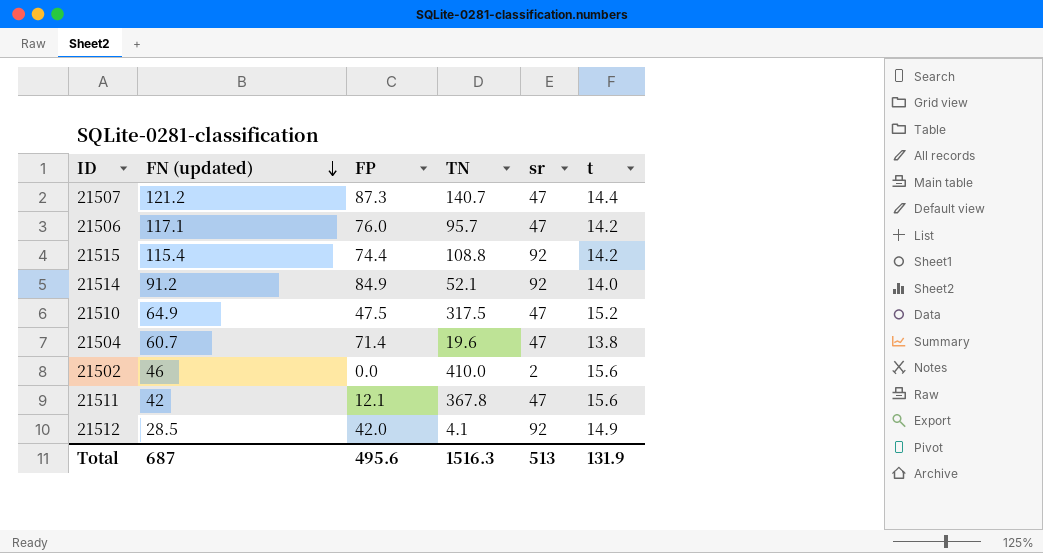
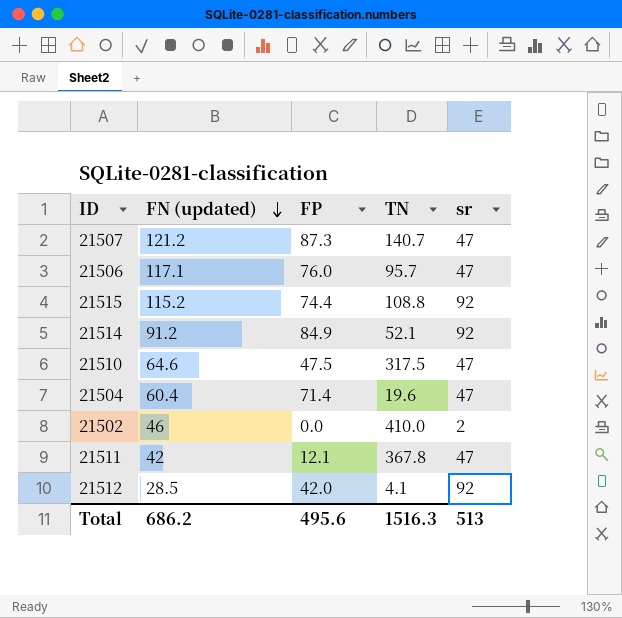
column t | position: 6 -> none
21515 | FN (updated): 115.4 -> 115.2
21510 | FN (updated): 64.9 -> 64.6
21504 | FN (updated): 60.7 -> 60.4
Total | FN (updated): 687 -> 686.2

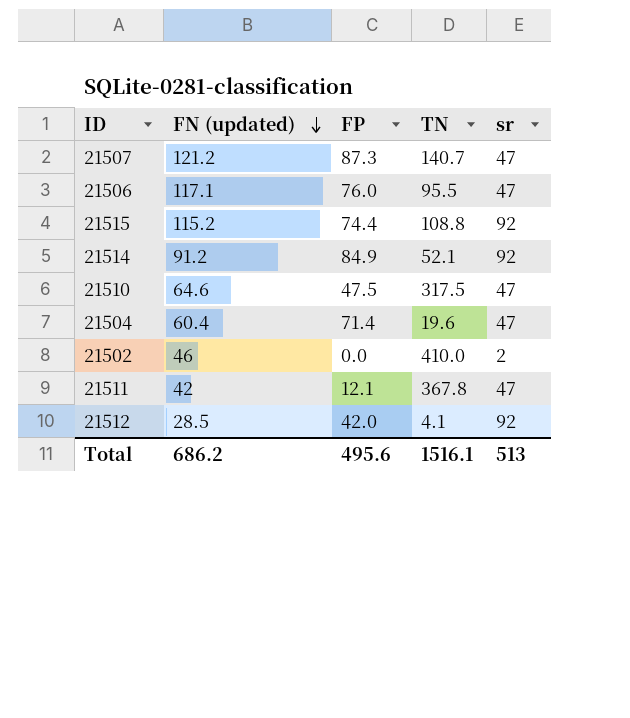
21506 | TN: 95.7 -> 95.5
Total | TN: 1516.3 -> 1516.1

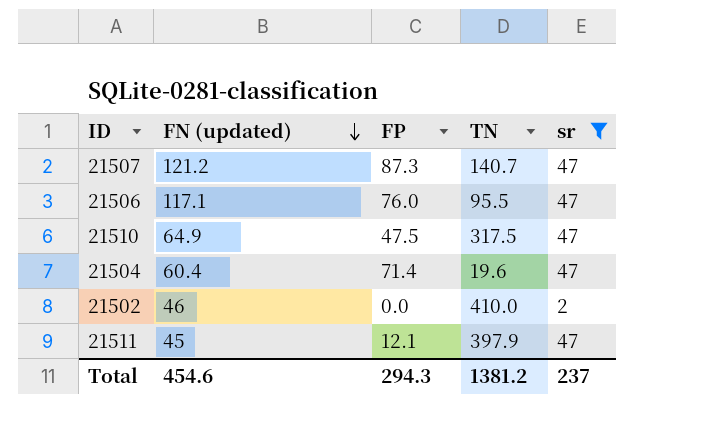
filter: none -> sr != 92
21510 | FN (updated): 64.6 -> 64.9
21511 | FN (updated): 42 -> 45
21511 | TN: 367.8 -> 397.9
Total | FN (updated): 686.2 -> 454.6
Total | FP: 495.6 -> 294.3
Total | TN: 1516.1 -> 1381.2
Total | sr: 513 -> 237

